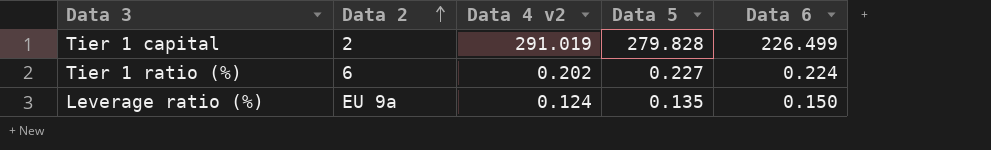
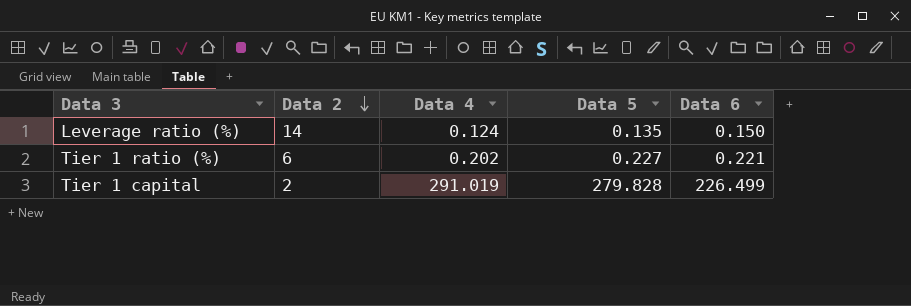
row order: Data 2 ascending -> Data 2 descending
column name: Data 4 v2 -> Data 4
Leverage ratio (%) | Data 2: EU 9a -> 14
Tier 1 ratio (%) | Data 6: 0.224 -> 0.221

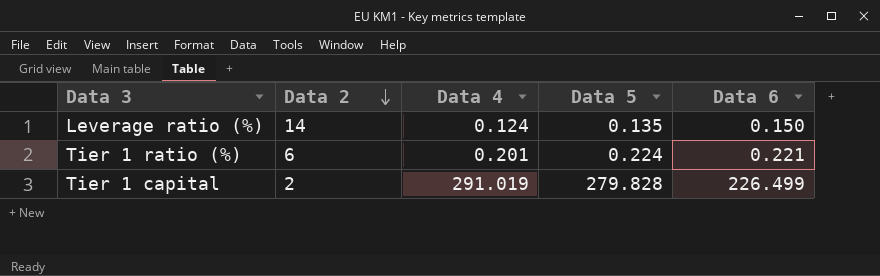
Tier 1 ratio (%) | Data 4: 0.202 -> 0.201
Tier 1 ratio (%) | Data 5: 0.227 -> 0.224

